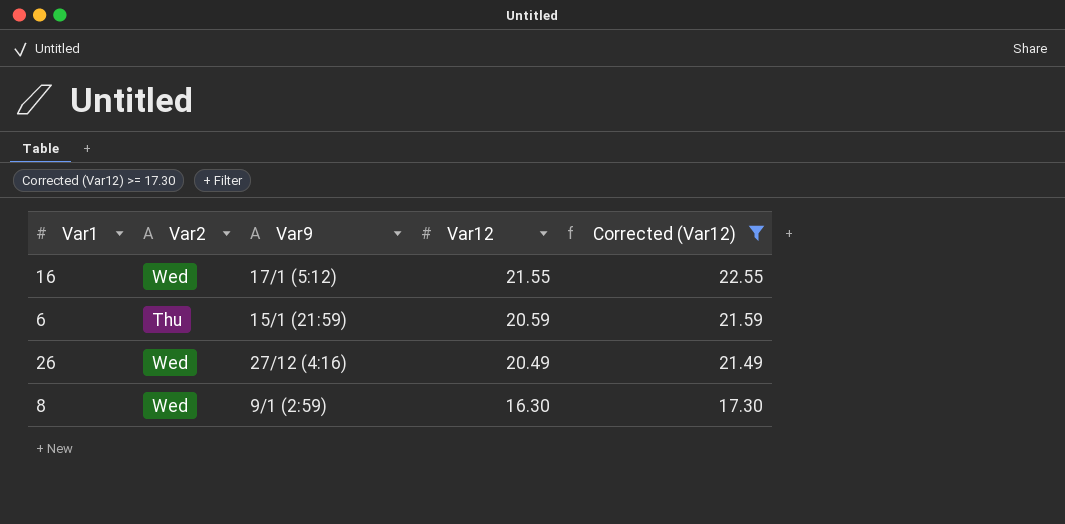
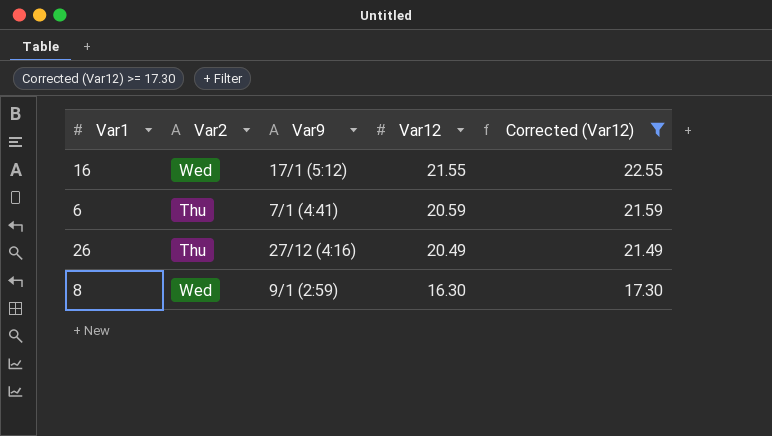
6 | Var9: 15/1 (21:59) -> 7/1 (4:41)
26 | Var2: Wed -> Thu

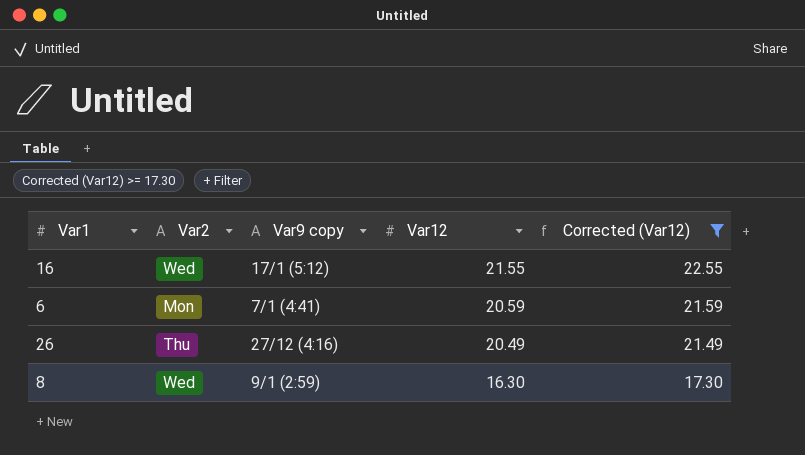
column name: Var9 -> Var9 copy
6 | Var2: Thu -> Mon

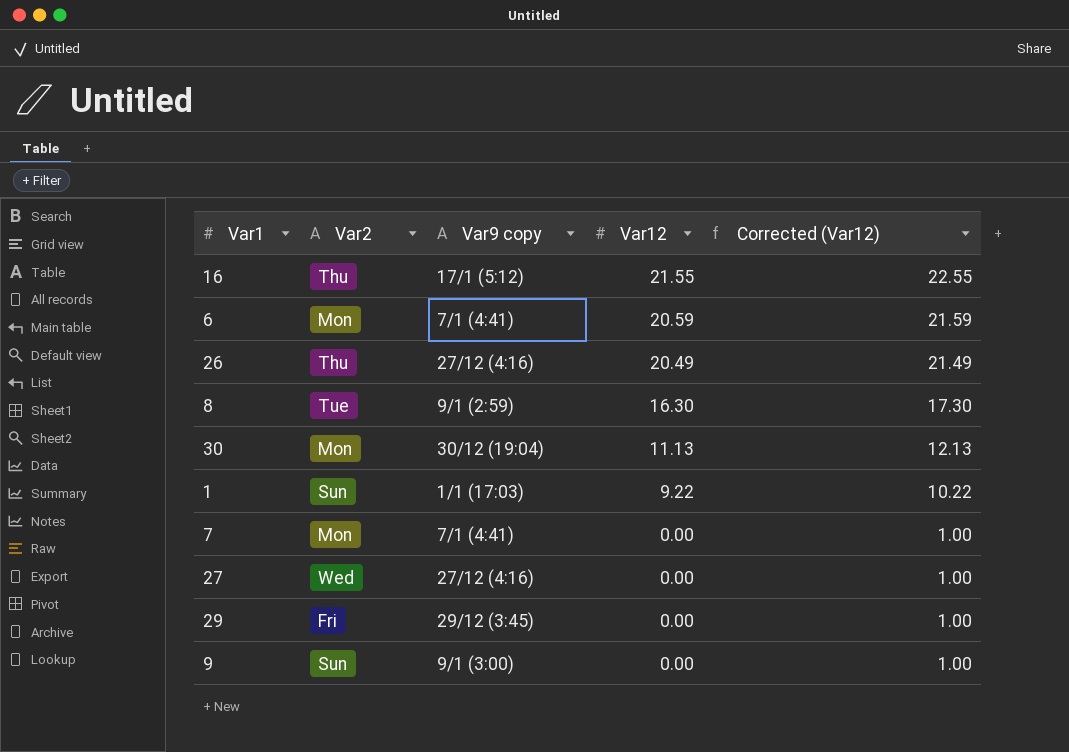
filter: Corrected (Var12) >= 17.30 -> none
16 | Var2: Wed -> Thu
8 | Var2: Wed -> Tue

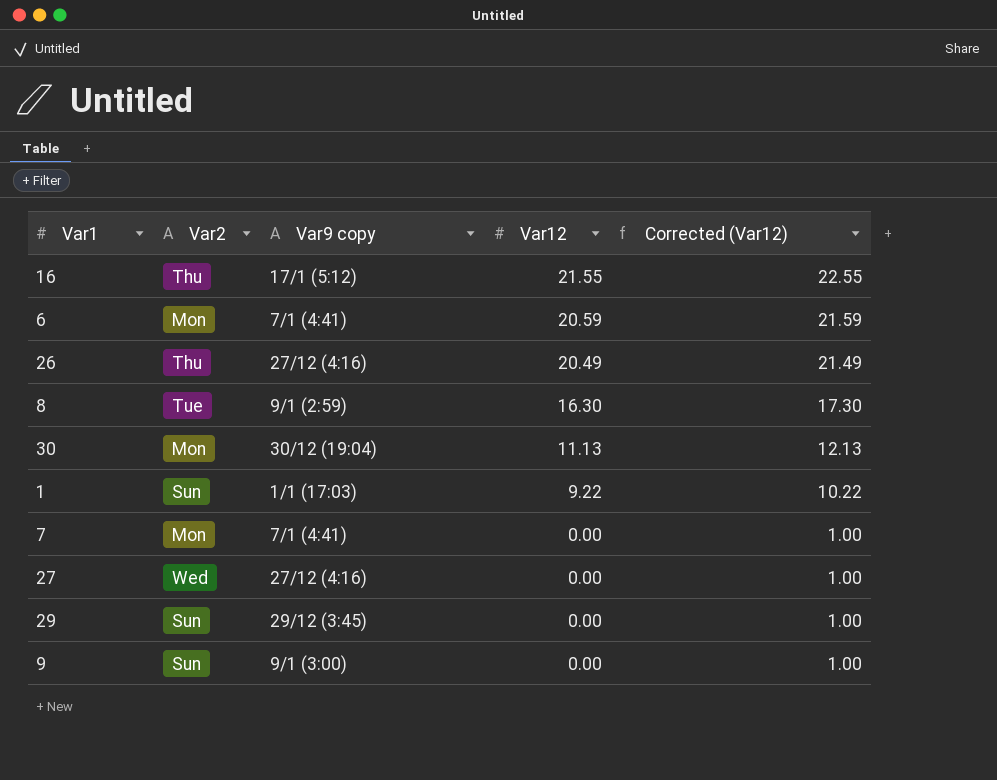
29 | Var2: Fri -> Sun

